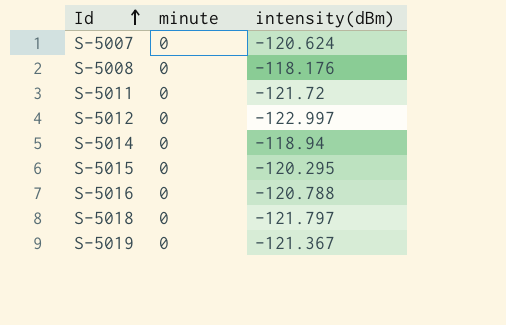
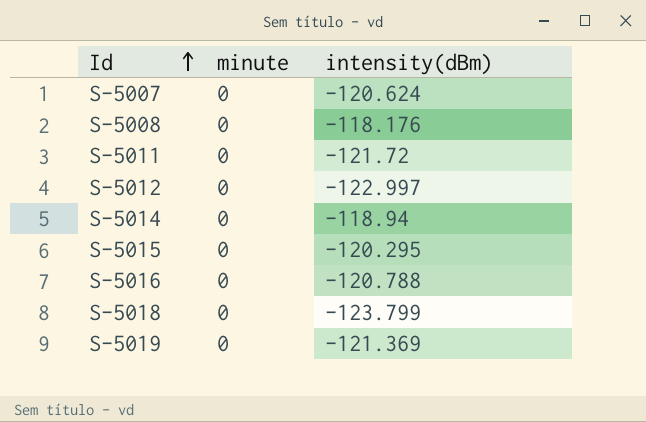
S-5018 | intensity(dBm): -121.797 -> -123.799
S-5019 | intensity(dBm): -121.367 -> -121.369

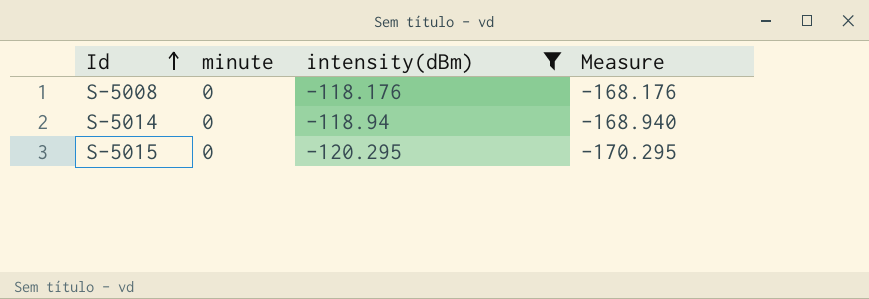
filter: none -> intensity(dBm) >= -120.295
column Measure | formula: none -> [intensity(dBm)] - 50

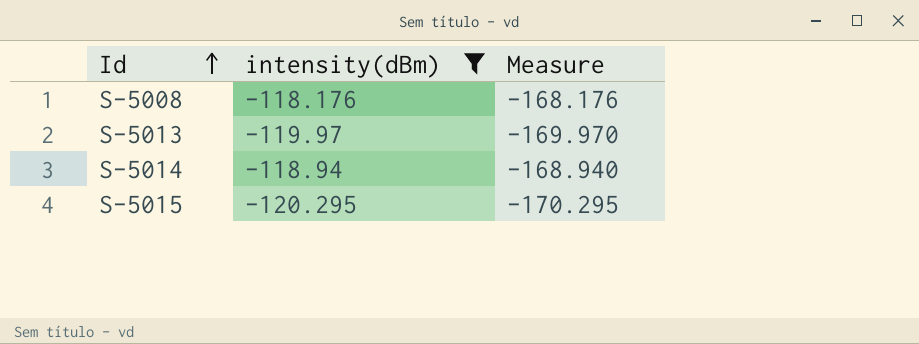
column minute | position: 2 -> none
row S-5013: none -> -119.97 | -169.970

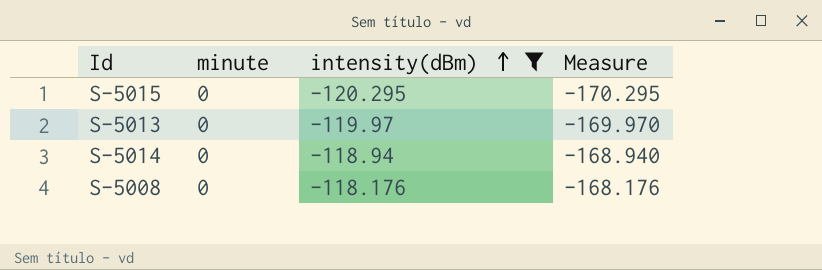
row order: Id ascending -> intensity(dBm) ascending
column minute | position: none -> 2

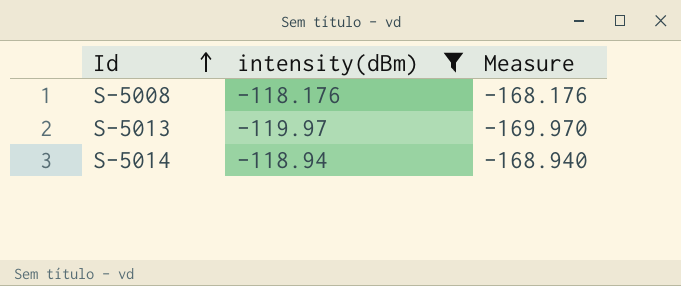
row order: intensity(dBm) ascending -> Id ascending
column minute | position: 2 -> none
row S-5015: 0 | -120.295 | -170.295 -> none

